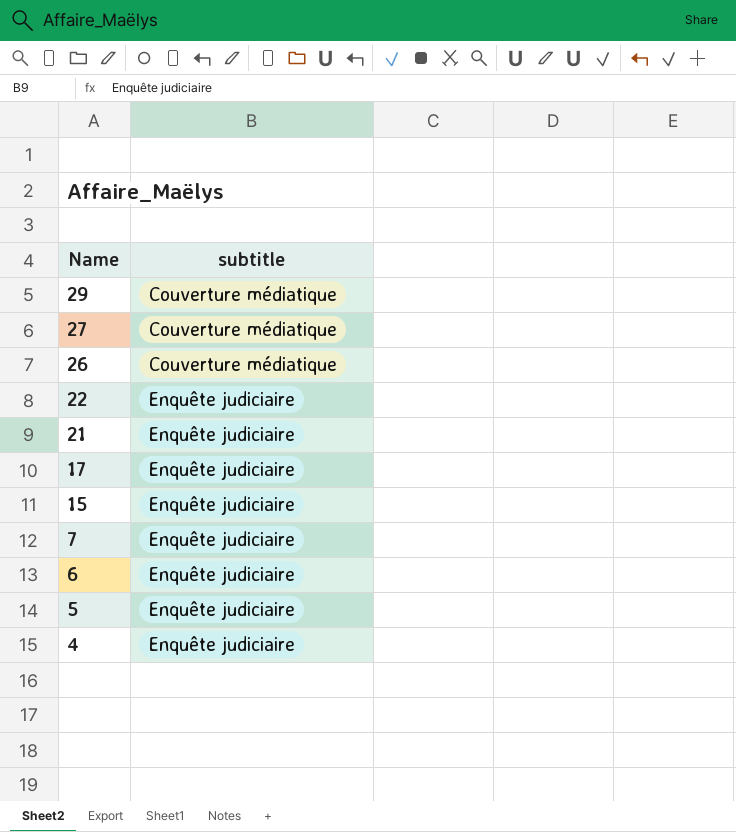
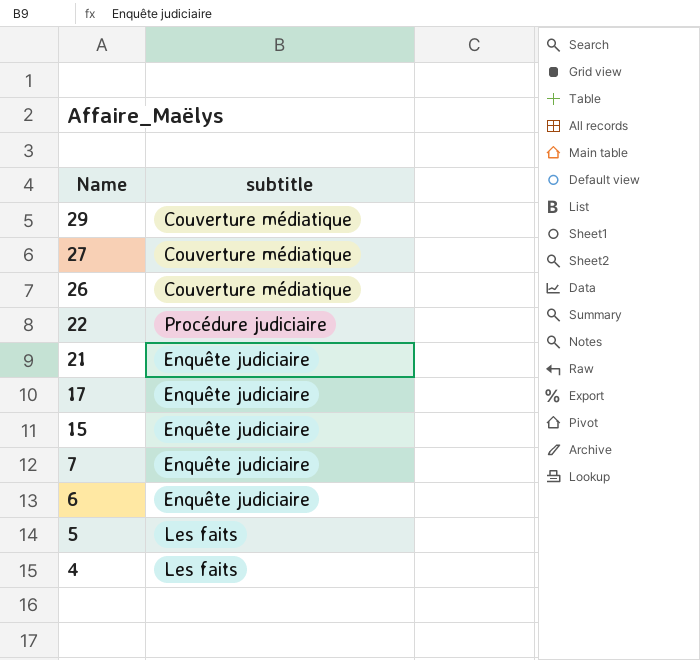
22 | subtitle: Enquête judiciaire -> Procédure judiciaire
5 | subtitle: Enquête judiciaire -> Les faits
4 | subtitle: Enquête judiciaire -> Les faits

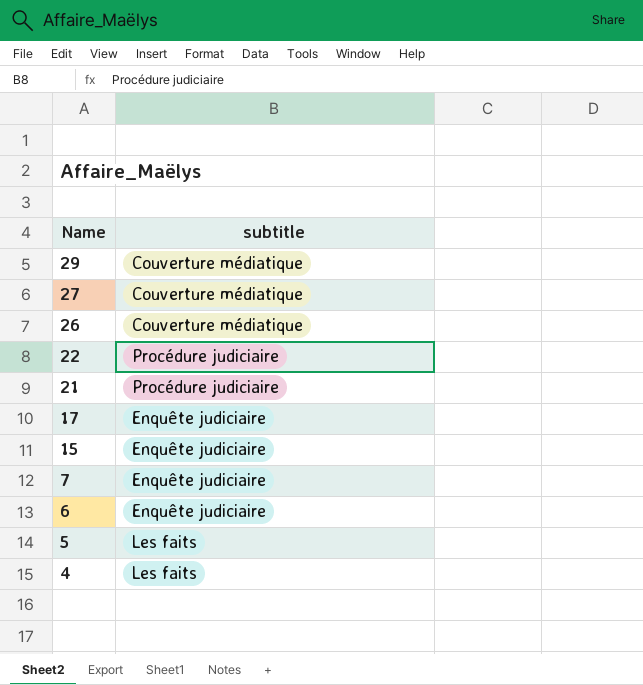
21 | subtitle: Enquête judiciaire -> Procédure judiciaire

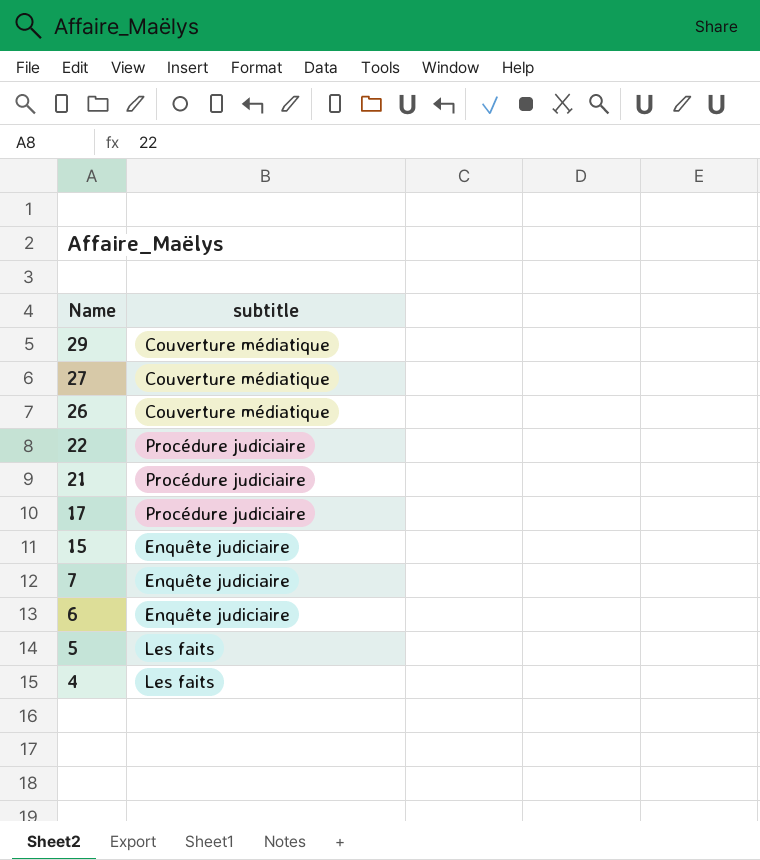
17 | subtitle: Enquête judiciaire -> Procédure judiciaire

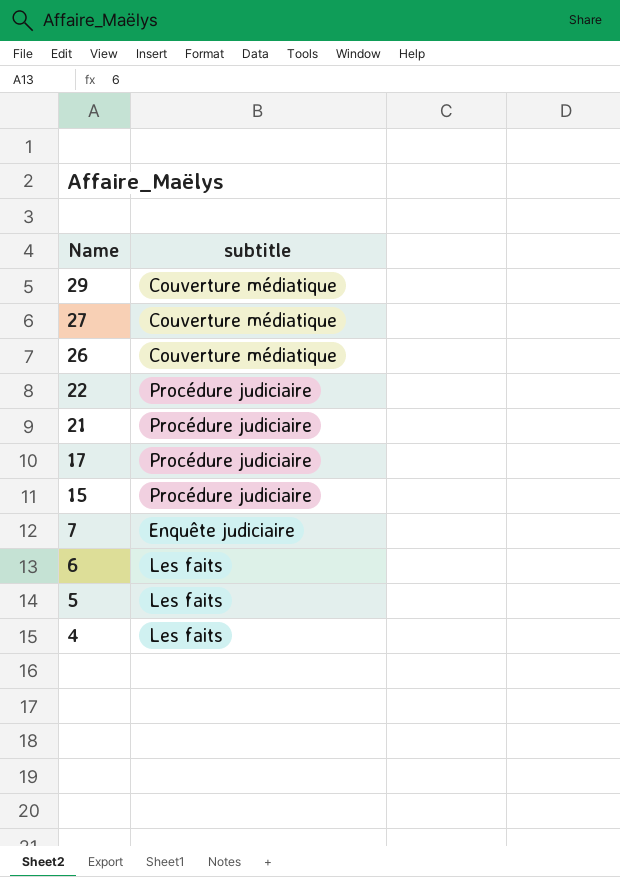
15 | subtitle: Enquête judiciaire -> Procédure judiciaire
6 | subtitle: Enquête judiciaire -> Les faits

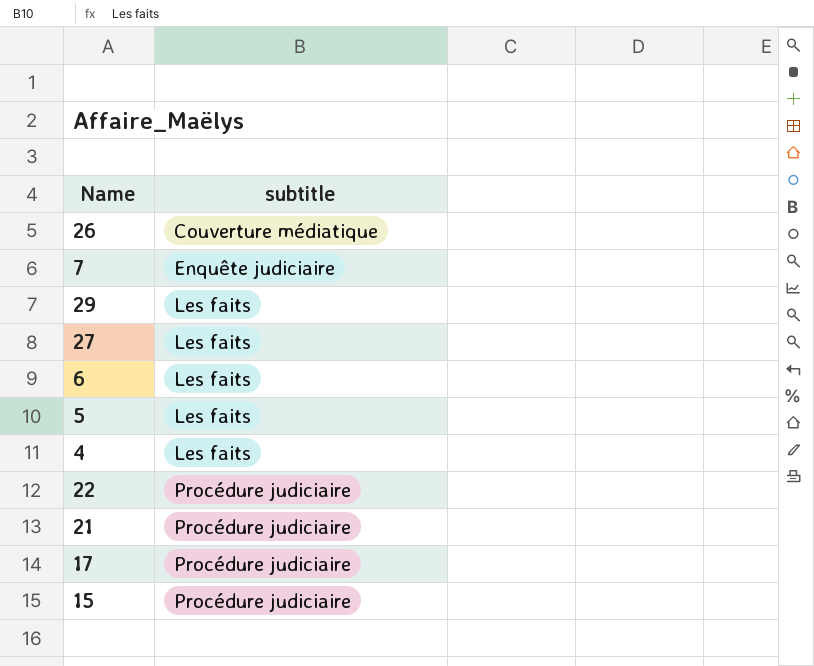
row order: Name descending -> subtitle ascending
29 | subtitle: Couverture médiatique -> Les faits
27 | subtitle: Couverture médiatique -> Les faits

